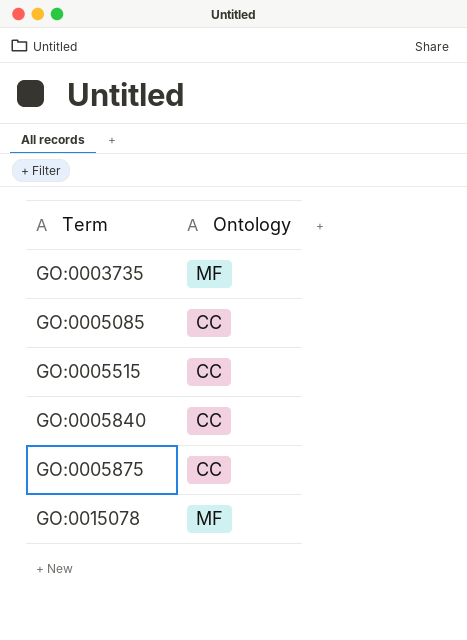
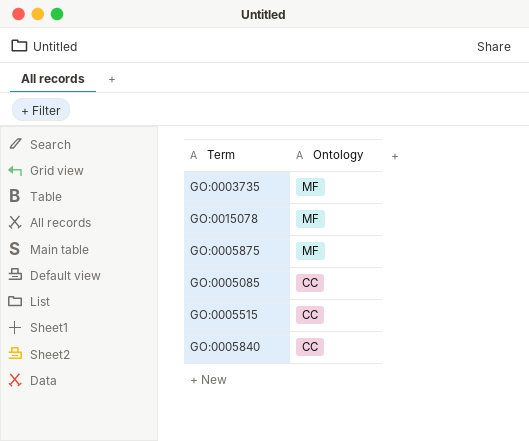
row order: Term ascending -> Ontology descending
GO:0005875 | Ontology: CC -> MF

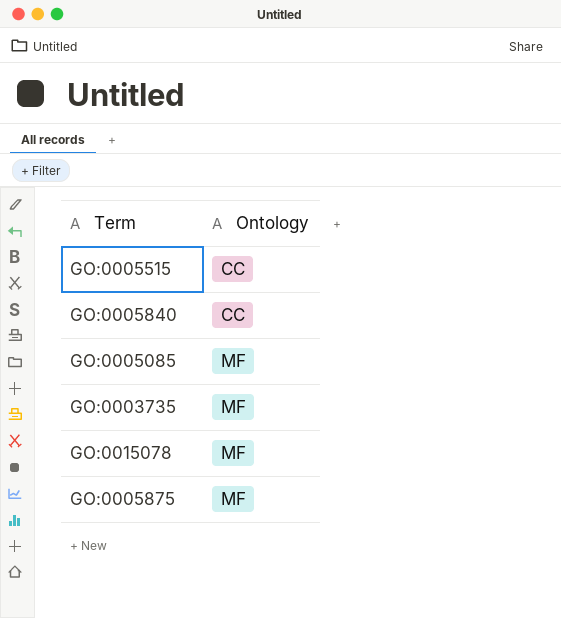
row order: Ontology descending -> Ontology ascending
GO:0005085 | Ontology: CC -> MF

